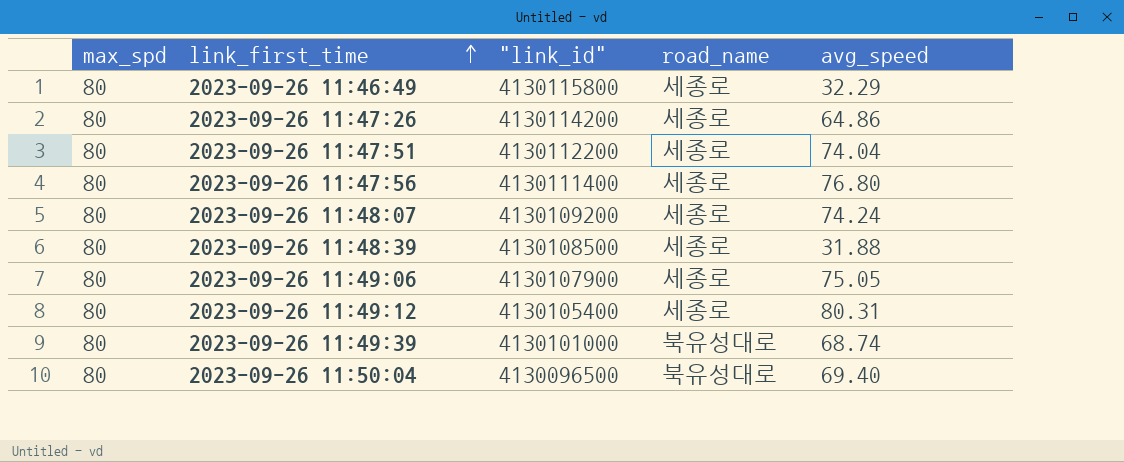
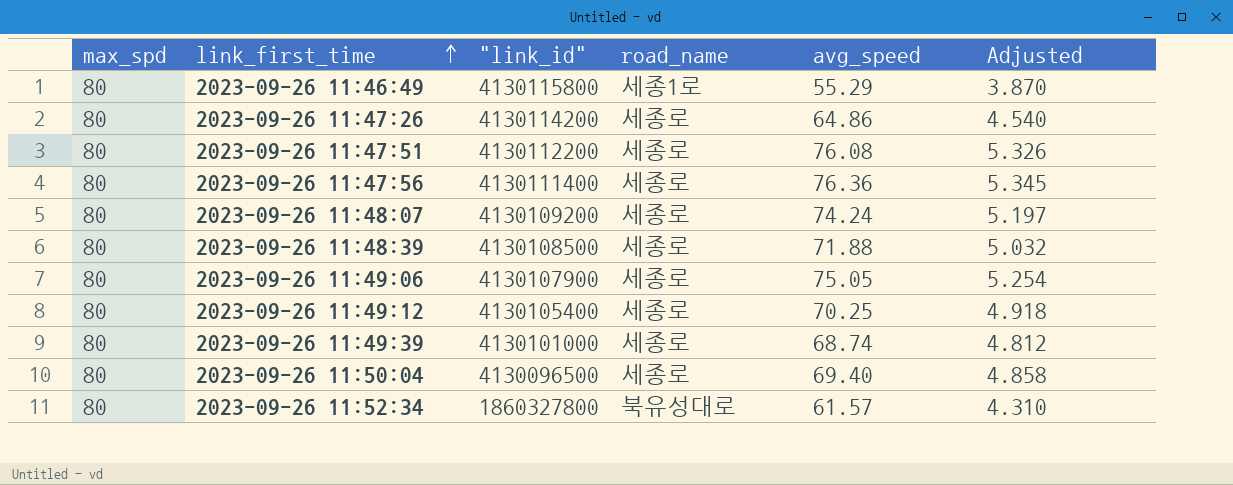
column Adjusted | formula: none -> [avg_speed] * 0.07
2023-09-26 11:46:49 | road_name: 세종로 -> 세종1로
2023-09-26 11:46:49 | avg_speed: 32.29 -> 55.29
2023-09-26 11:47:51 | avg_speed: 74.04 -> 76.08
2023-09-26 11:47:56 | avg_speed: 76.80 -> 76.36
2023-09-26 11:48:39 | avg_speed: 31.88 -> 71.88
2023-09-26 11:49:12 | avg_speed: 80.31 -> 70.25
2023-09-26 11:49:39 | road_name: 북유성대로 -> 세종로
2023-09-26 11:50:04 | road_name: 북유성대로 -> 세종로
row 2023-09-26 11:52:34: none -> 80 | 1860327800 | 북유성대로 | 61.57 | 4.310

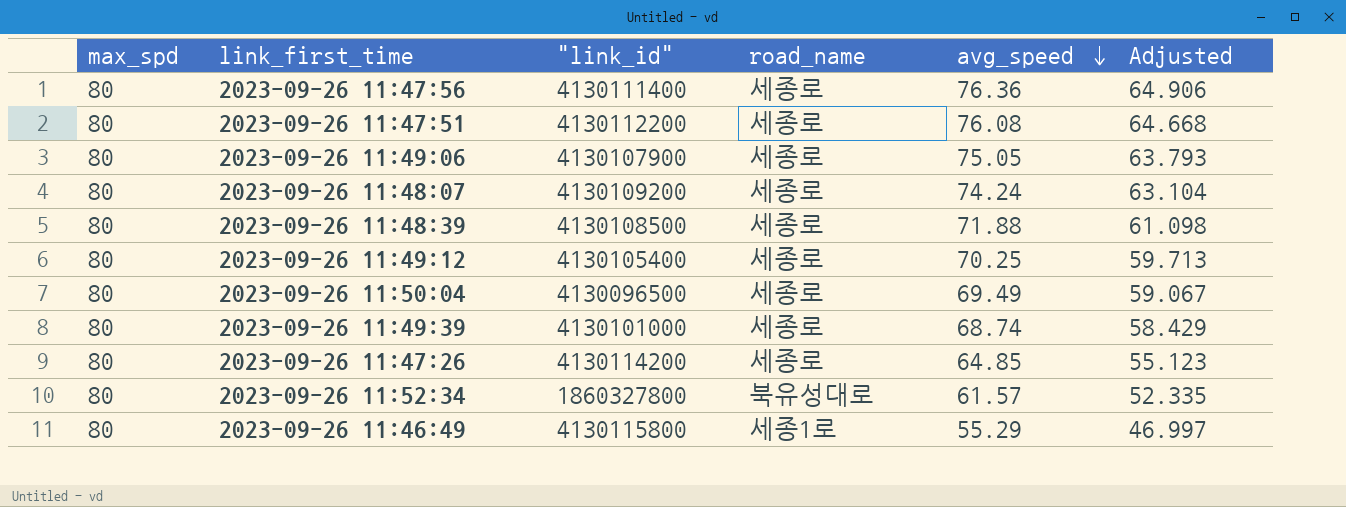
row order: link_first_time ascending -> avg_speed descending
column Adjusted | formula: [avg_speed] * 0.07 -> [avg_speed] * 0.85
2023-09-26 11:50:04 | avg_speed: 69.40 -> 69.49
2023-09-26 11:47:26 | avg_speed: 64.86 -> 64.85

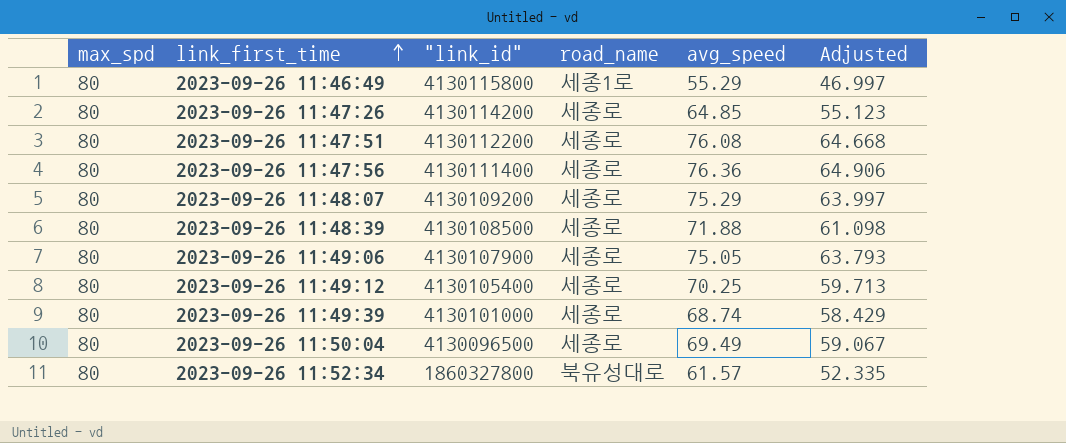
row order: avg_speed descending -> link_first_time ascending
2023-09-26 11:48:07 | avg_speed: 74.24 -> 75.29
2023-09-26 11:48:07 | Adjusted: 63.104 -> 63.997

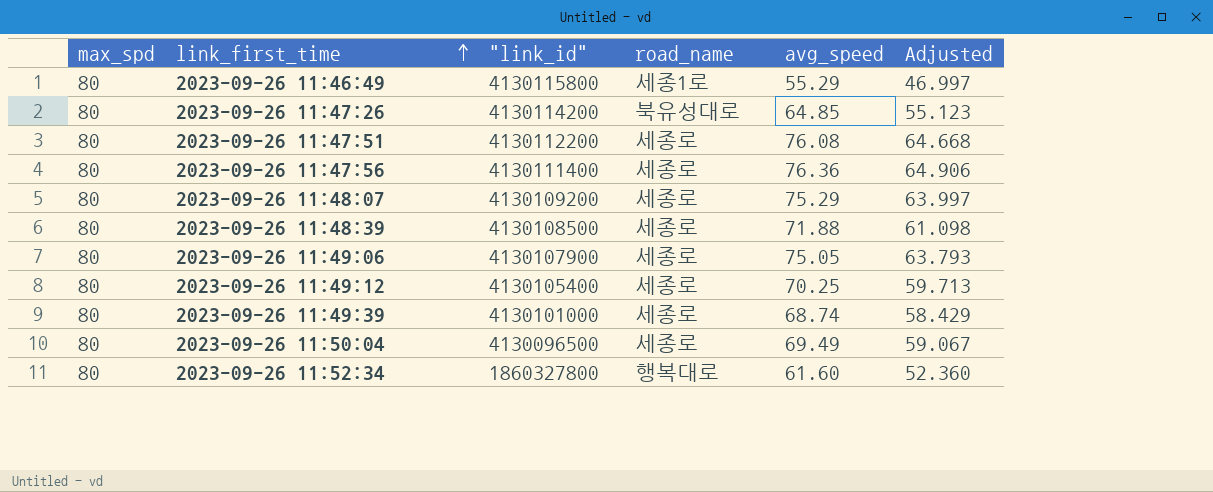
2023-09-26 11:47:26 | road_name: 세종로 -> 북유성대로
2023-09-26 11:52:34 | road_name: 북유성대로 -> 행복대로
2023-09-26 11:52:34 | avg_speed: 61.57 -> 61.60
2023-09-26 11:52:34 | Adjusted: 52.335 -> 52.360

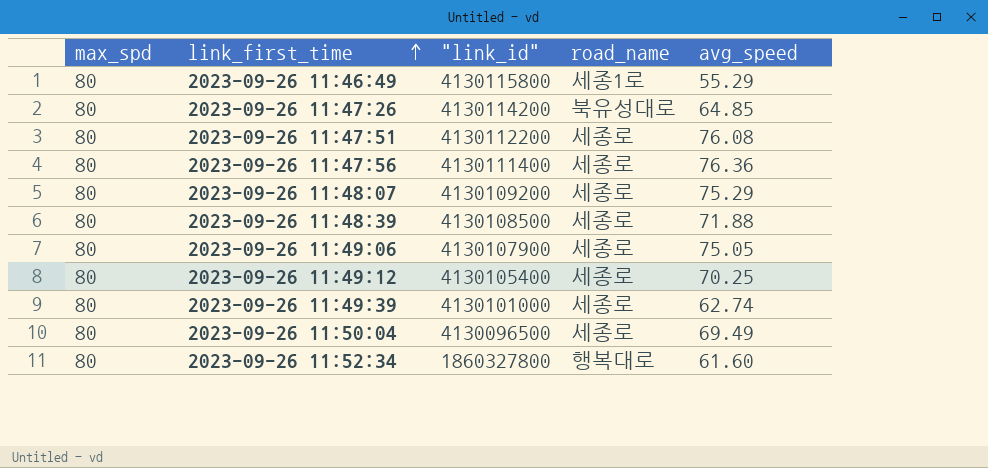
column Adjusted | formula: [avg_speed] * 0.85 -> none
2023-09-26 11:49:39 | avg_speed: 68.74 -> 62.74

